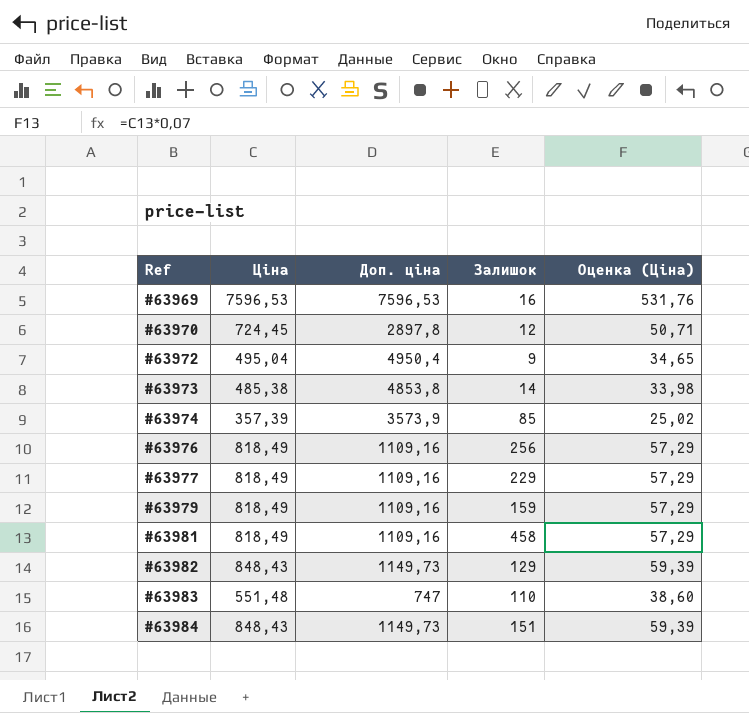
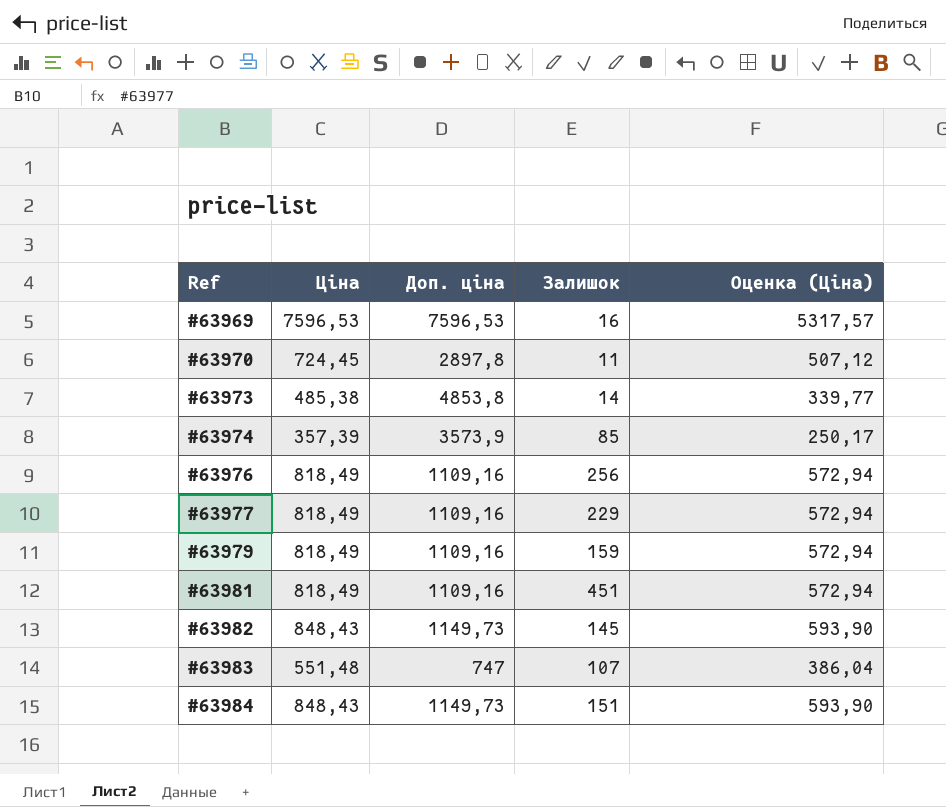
column Оценка (Ціна) | formula: [Ціна] * 0,07 -> [Ціна] * 0,7
row #63972: 495,04 | 4950,4 | 9 | 34,65 -> none
#63970 | Залишок: 12 -> 11
#63981 | Залишок: 458 -> 451
#63982 | Залишок: 129 -> 145
#63983 | Залишок: 110 -> 107

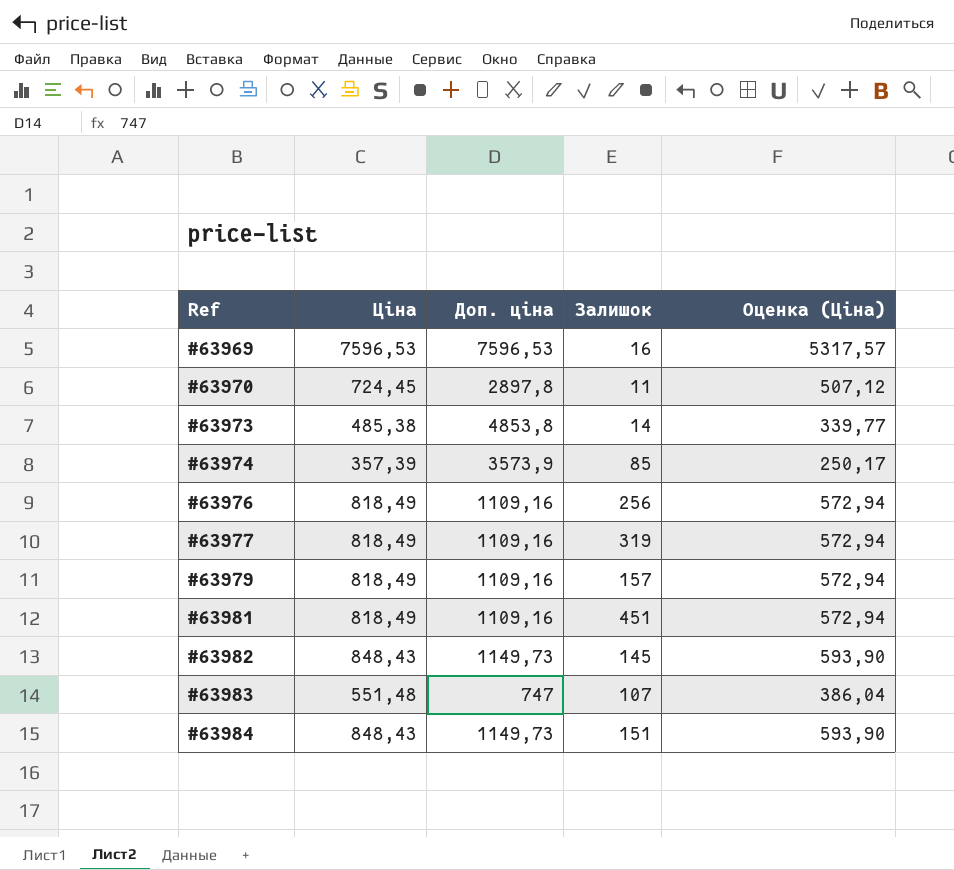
#63977 | Залишок: 229 -> 319
#63979 | Залишок: 159 -> 157

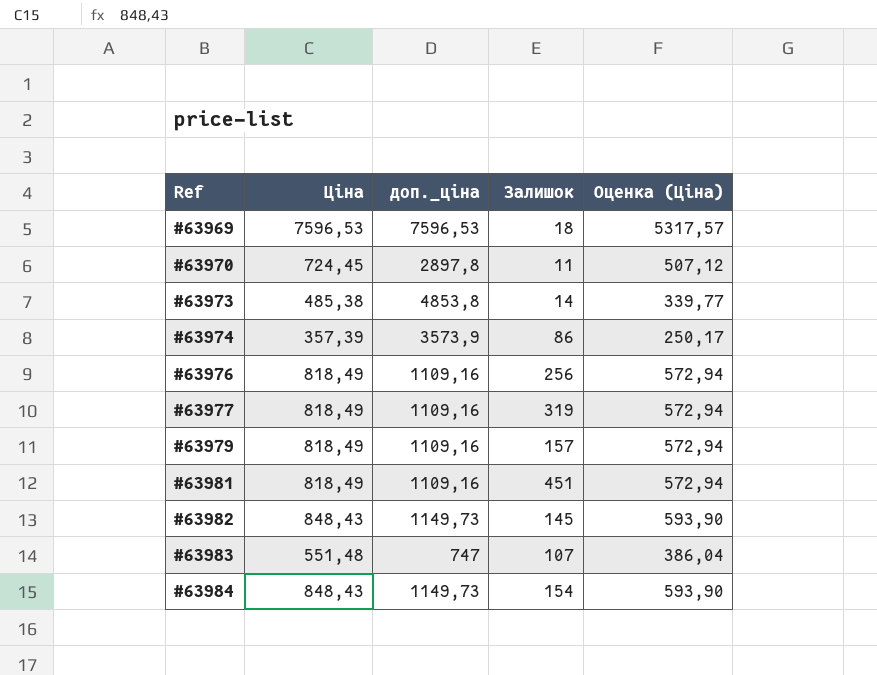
column name: Доп. ціна -> доп._ціна
#63969 | Залишок: 16 -> 18
#63974 | Залишок: 85 -> 86
#63984 | Залишок: 151 -> 154

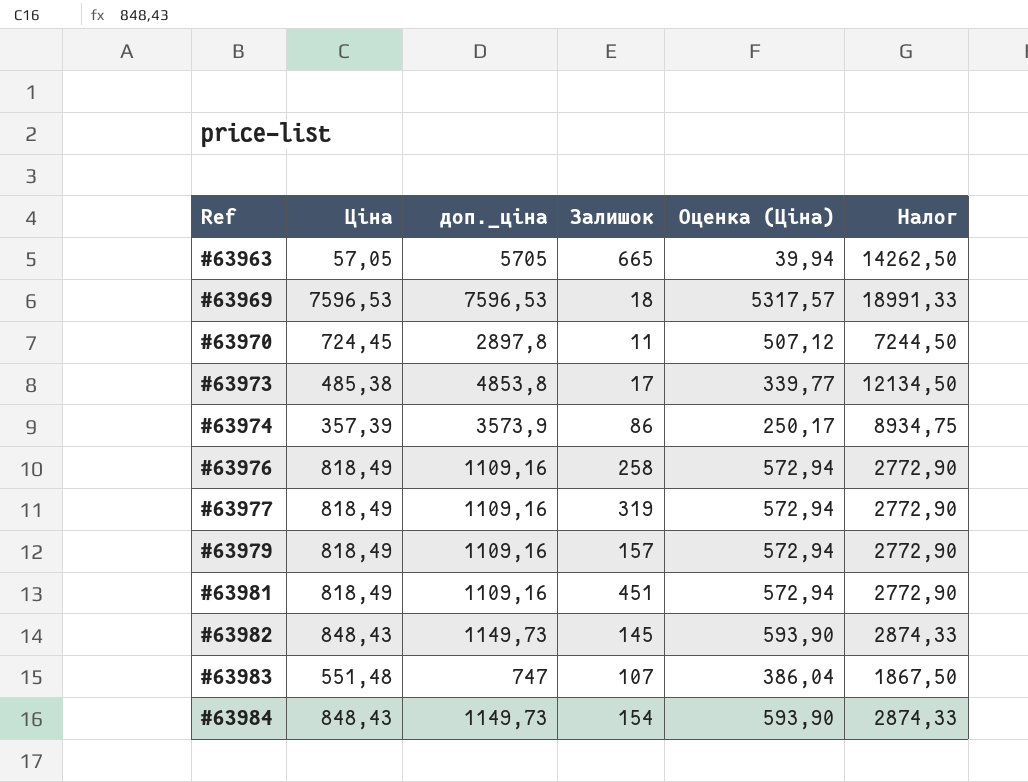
column Налог | formula: none -> [доп._ціна] * 2,5
row #63963: none -> 57,05 | 5705 | 665 | 39,94 | 14262,50
#63973 | Залишок: 14 -> 17
#63976 | Залишок: 256 -> 258

